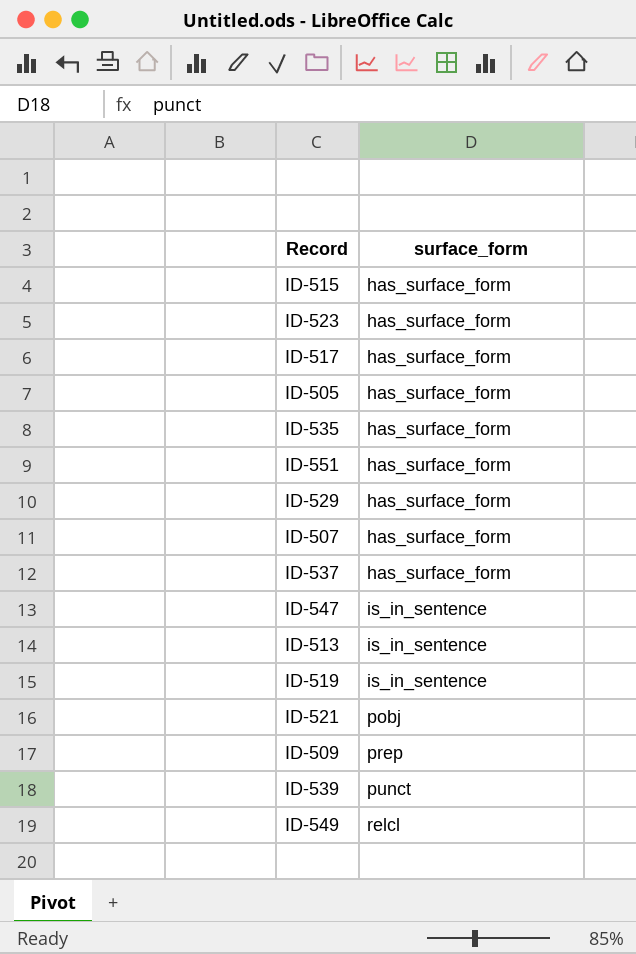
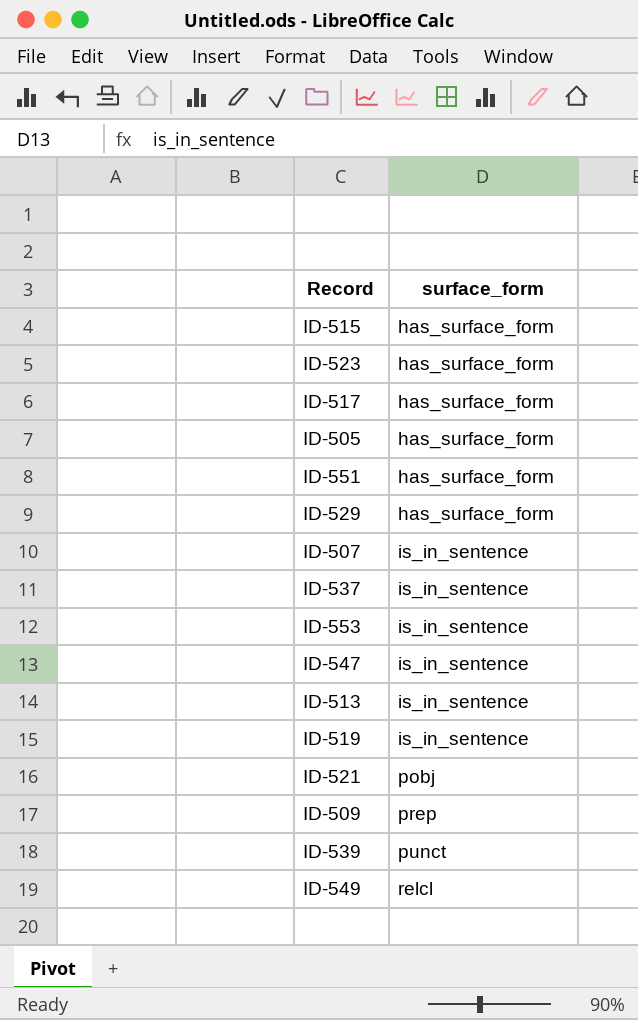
row ID-535: has_surface_form -> none
ID-507 | surface_form: has_surface_form -> is_in_sentence
ID-537 | surface_form: has_surface_form -> is_in_sentence
row ID-553: none -> is_in_sentence

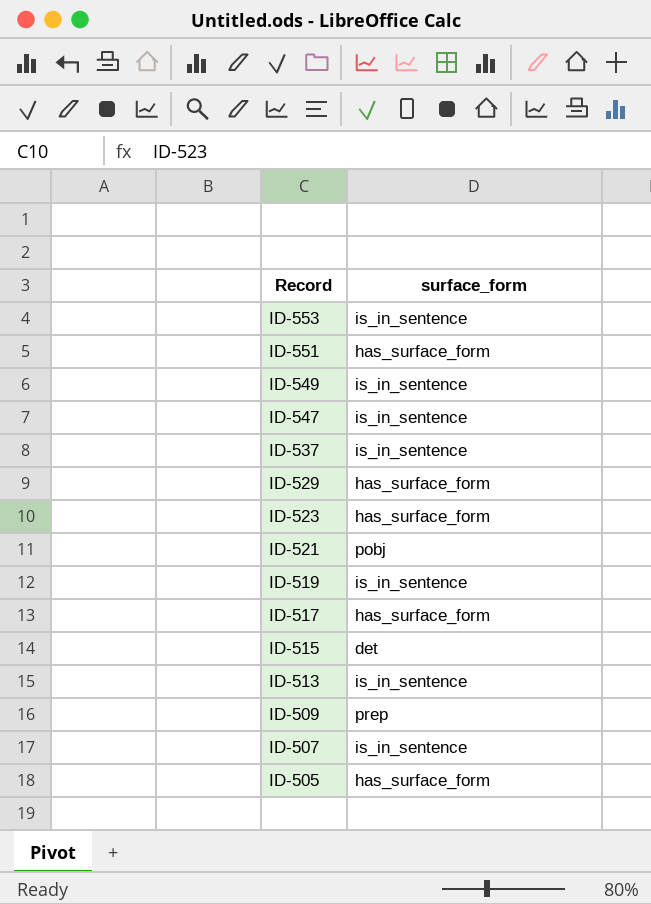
row order: surface_form ascending -> Record descending
row ID-539: punct -> none
ID-549 | surface_form: relcl -> is_in_sentence
ID-515 | surface_form: has_surface_form -> det

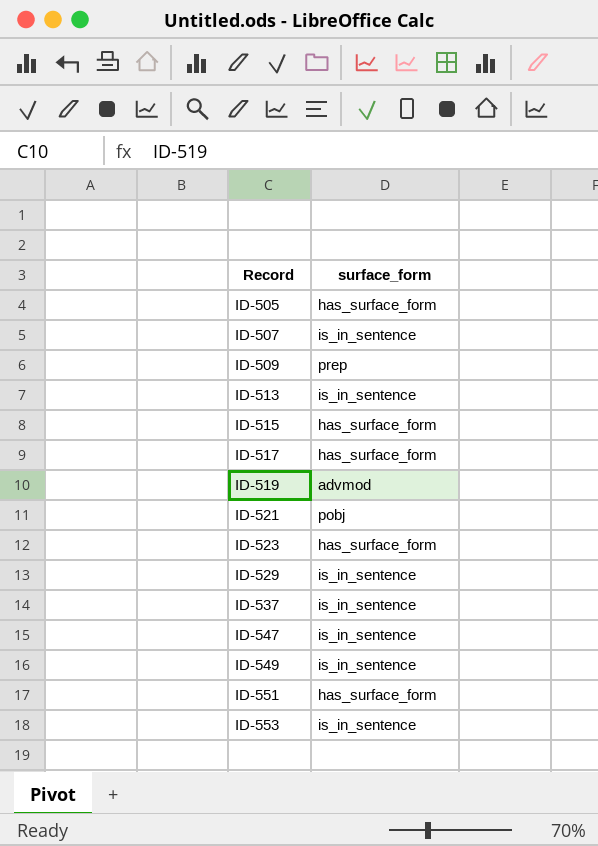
row order: Record descending -> Record ascending
ID-515 | surface_form: det -> has_surface_form
ID-519 | surface_form: is_in_sentence -> advmod
ID-529 | surface_form: has_surface_form -> is_in_sentence

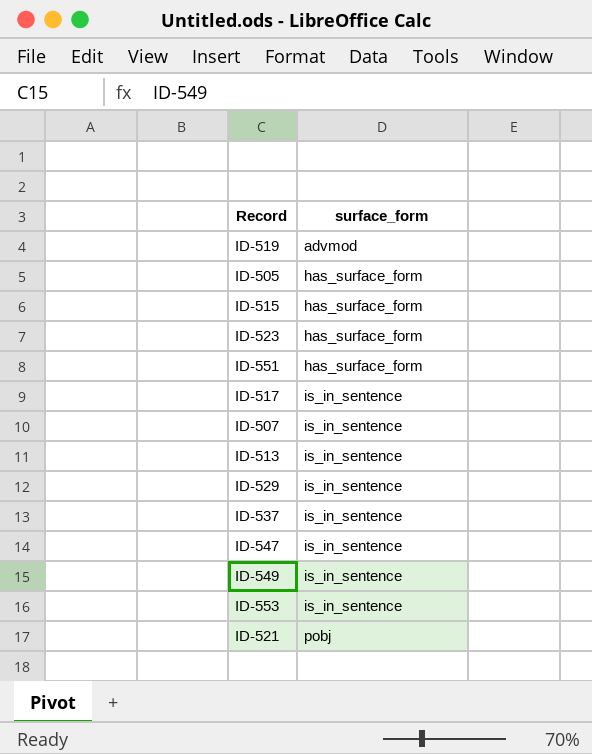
row order: Record ascending -> surface_form ascending
row ID-509: prep -> none
ID-517 | surface_form: has_surface_form -> is_in_sentence

